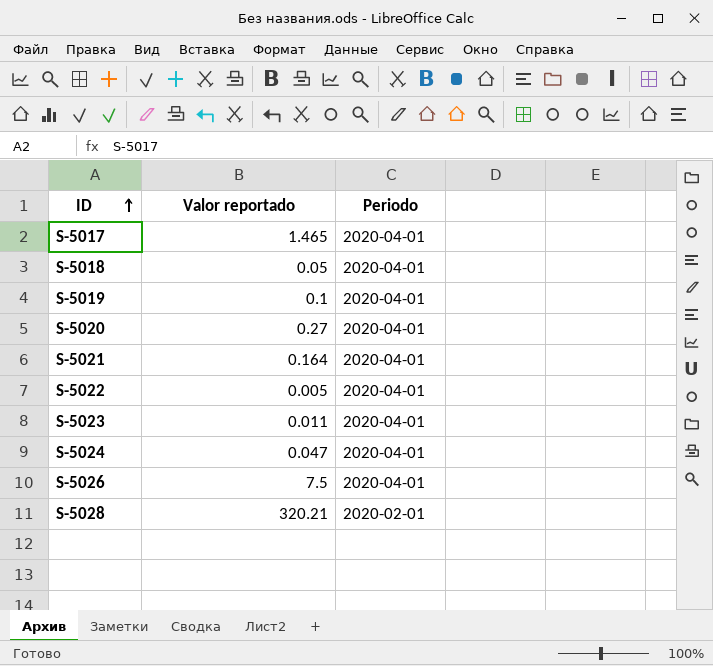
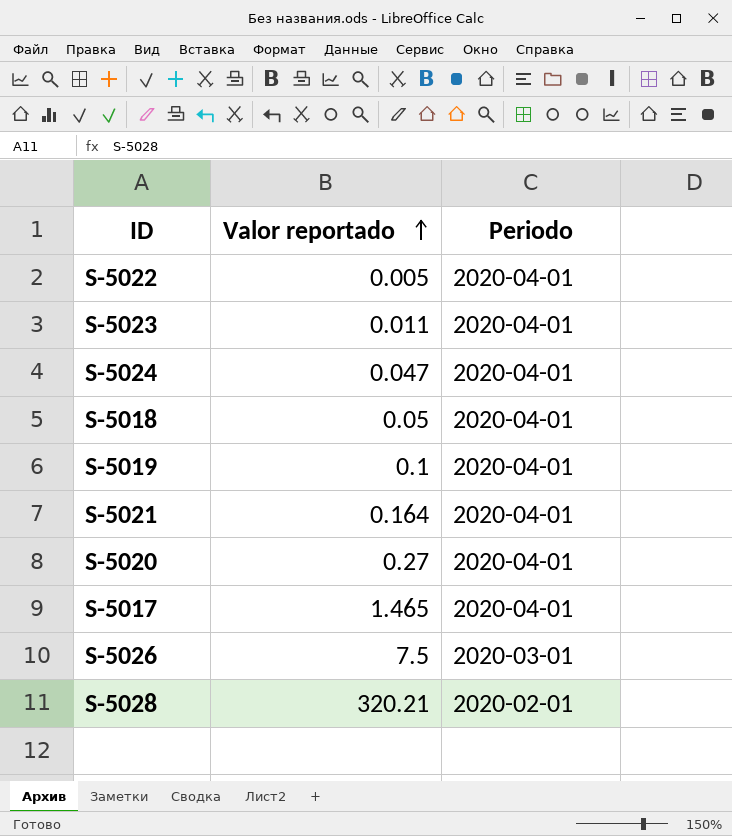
row order: ID ascending -> Valor reportado ascending
S-5026 | Periodo: 2020-04-01 -> 2020-03-01

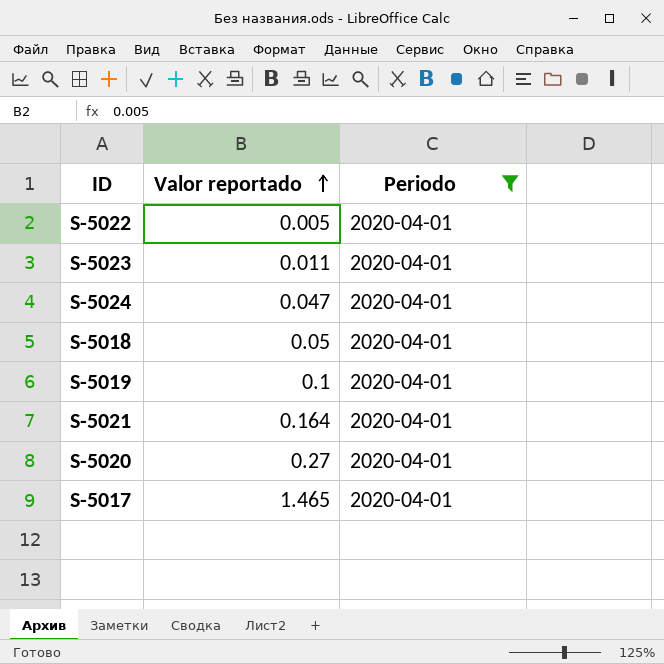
filter: none -> Periodo = 2020-04-01

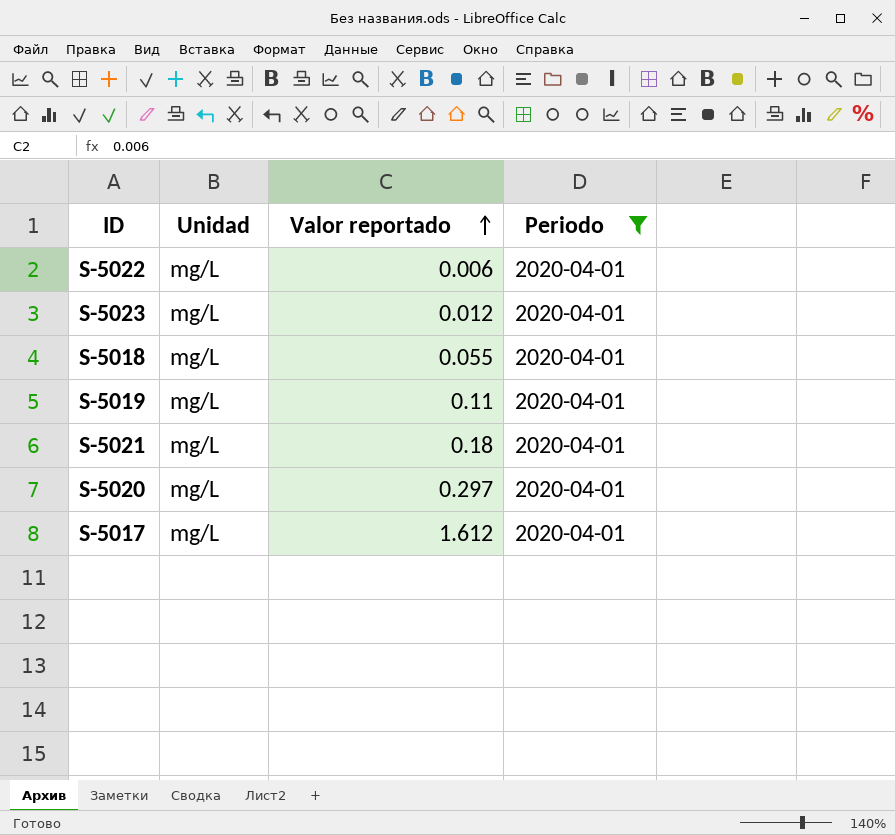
column Unidad | position: none -> 2
row S-5024: 0.047 | 2020-04-01 -> none
S-5022 | Valor reportado: 0.005 -> 0.006
S-5023 | Valor reportado: 0.011 -> 0.012
S-5018 | Valor reportado: 0.05 -> 0.055
S-5019 | Valor reportado: 0.1 -> 0.11
S-5021 | Valor reportado: 0.164 -> 0.18
S-5020 | Valor reportado: 0.27 -> 0.297
S-5017 | Valor reportado: 1.465 -> 1.612

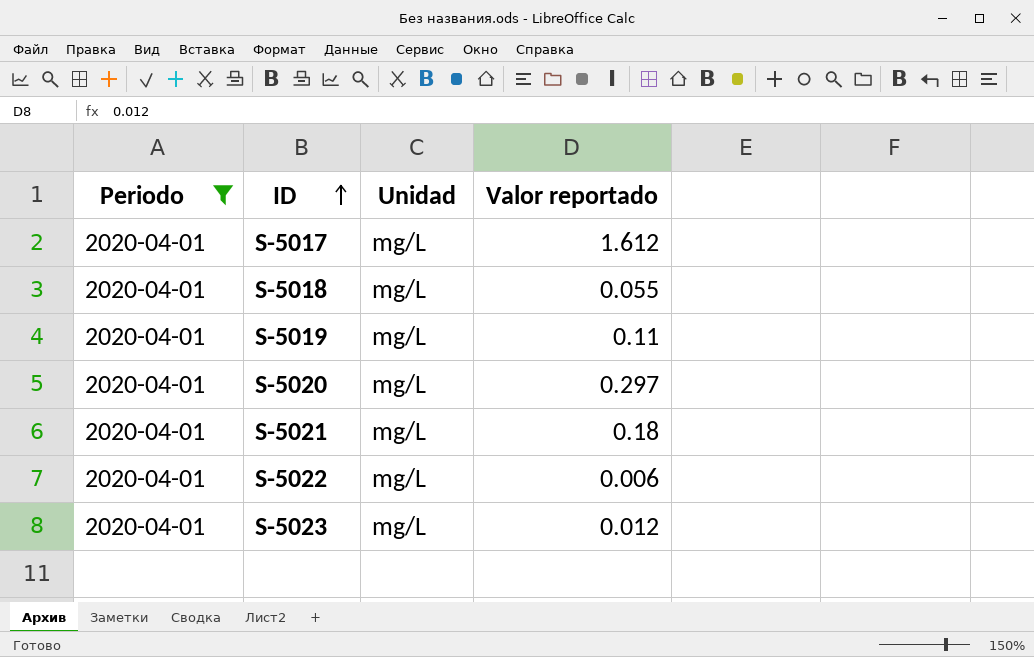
row order: Valor reportado ascending -> ID ascending
column Periodo | position: 4 -> 1

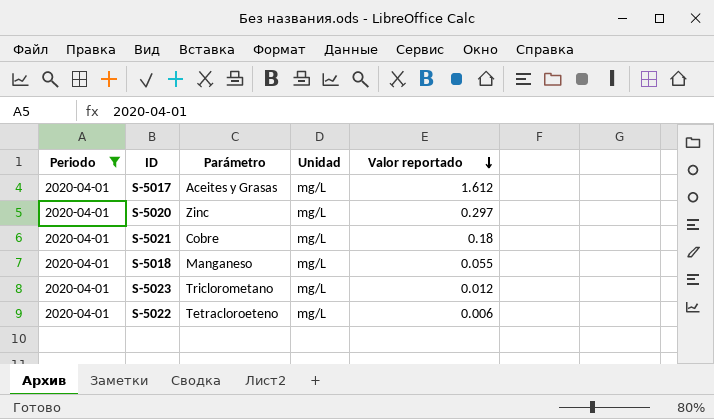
row order: ID ascending -> Valor reportado descending
column Parámetro | position: none -> 3
row S-5019: 2020-04-01 | mg/L | 0.11 -> none

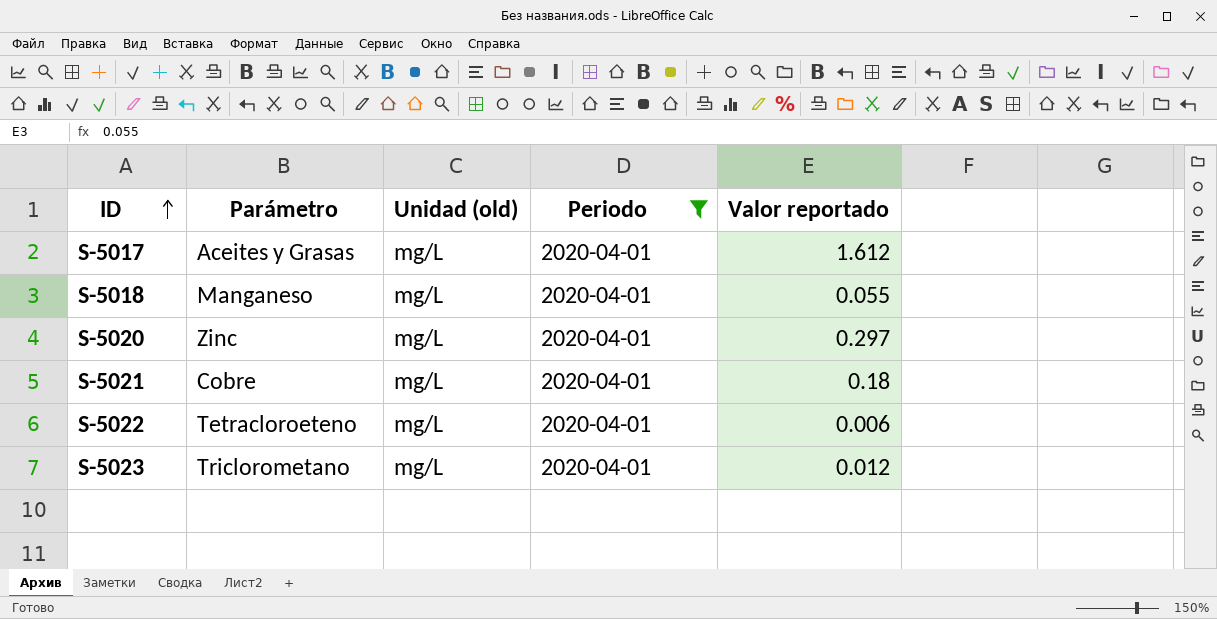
row order: Valor reportado descending -> ID ascending
column name: Unidad -> Unidad (old)
column Periodo | position: 1 -> 4

